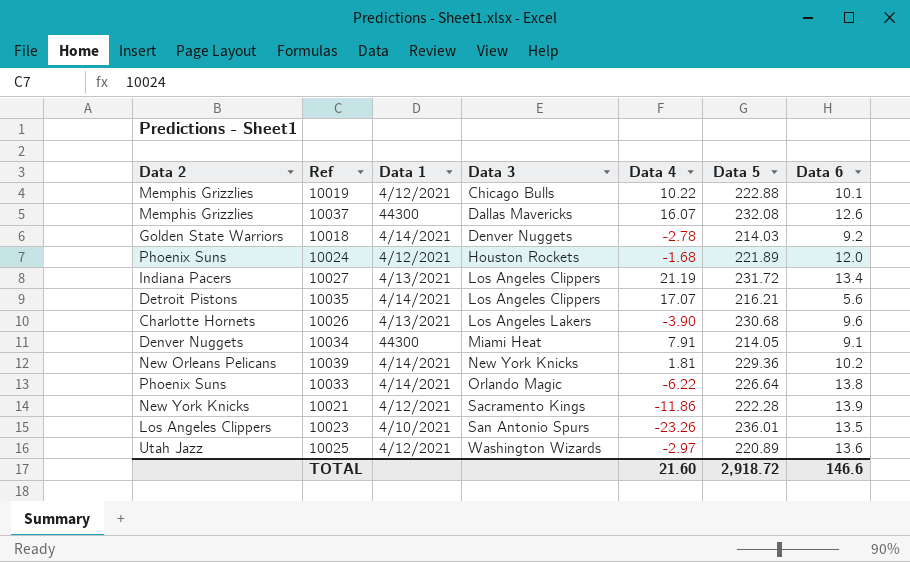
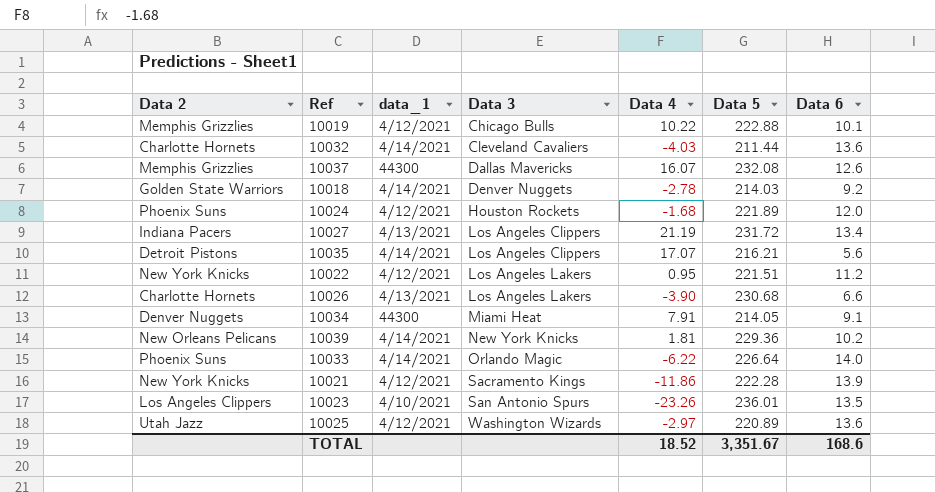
column name: Data 1 -> data_1
row 10032: none -> Charlotte Hornets | 4/14/2021 | Cleveland Cavaliers | -4.03 | 211.44 | 13.6
row 10022: none -> New York Knicks | 4/12/2021 | Los Angeles Lakers | 0.95 | 221.51 | 11.2
10026 | Data 6: 9.6 -> 6.6
10033 | Data 6: 13.8 -> 14.0
TOTAL | Data 4: 21.60 -> 18.52
TOTAL | Data 5: 2,918.72 -> 3,351.67
TOTAL | Data 6: 146.6 -> 168.6

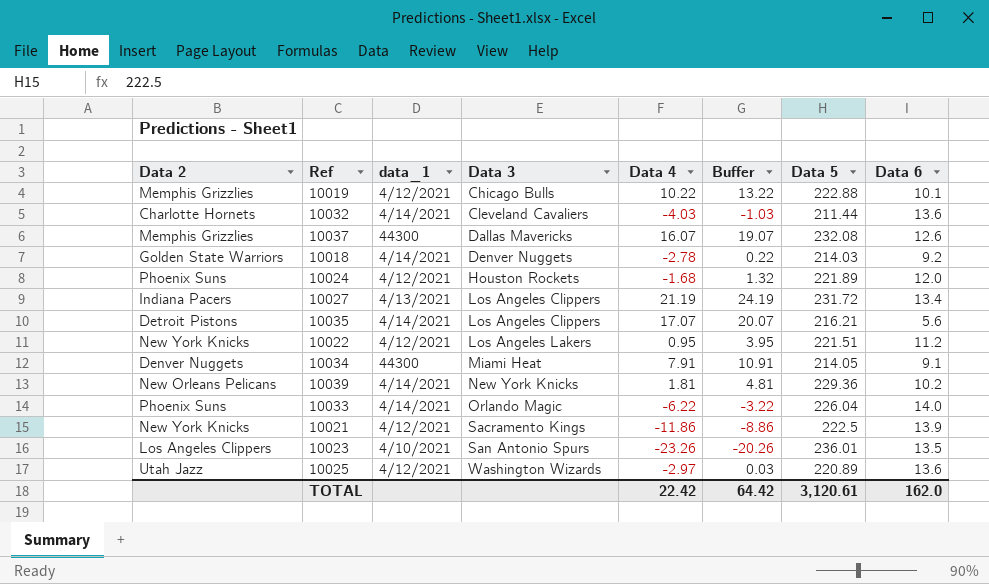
column Buffer | formula: none -> [Data 4] + 3
row 10026: Charlotte Hornets | 4/13/2021 | Los Angeles Lakers | -3.90 | 230.68 | 6.6 -> none
10033 | Data 5: 226.64 -> 226.04
10021 | Data 5: 222.28 -> 222.5
TOTAL | Data 4: 18.52 -> 22.42
TOTAL | Data 5: 3,351.67 -> 3,120.61
TOTAL | Data 6: 168.6 -> 162.0

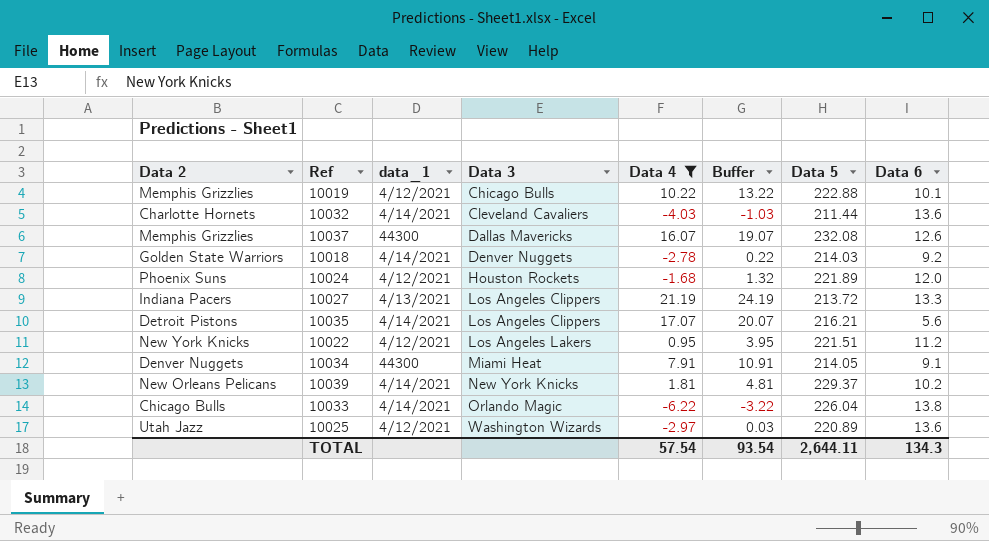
filter: none -> Data 4 >= -6.22
10027 | Data 5: 231.72 -> 213.72
10027 | Data 6: 13.4 -> 13.3
10039 | Data 5: 229.36 -> 229.37
10033 | Data 2: Phoenix Suns -> Chicago Bulls
10033 | Data 6: 14.0 -> 13.8
TOTAL | Data 4: 22.42 -> 57.54
TOTAL | Buffer: 64.42 -> 93.54
TOTAL | Data 5: 3,120.61 -> 2,644.11
TOTAL | Data 6: 162.0 -> 134.3

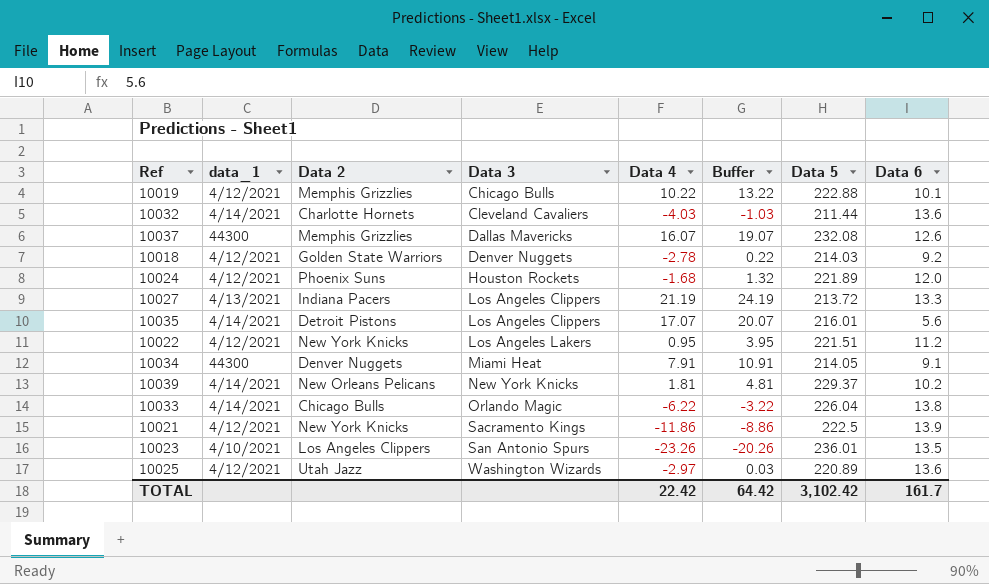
filter: Data 4 >= -6.22 -> none
column Data 2 | position: 1 -> 3
10018 | data_1: 4/14/2021 -> 4/12/2021
10035 | Data 5: 216.21 -> 216.01
TOTAL | Data 4: 57.54 -> 22.42
TOTAL | Buffer: 93.54 -> 64.42
TOTAL | Data 5: 2,644.11 -> 3,102.42
TOTAL | Data 6: 134.3 -> 161.7

